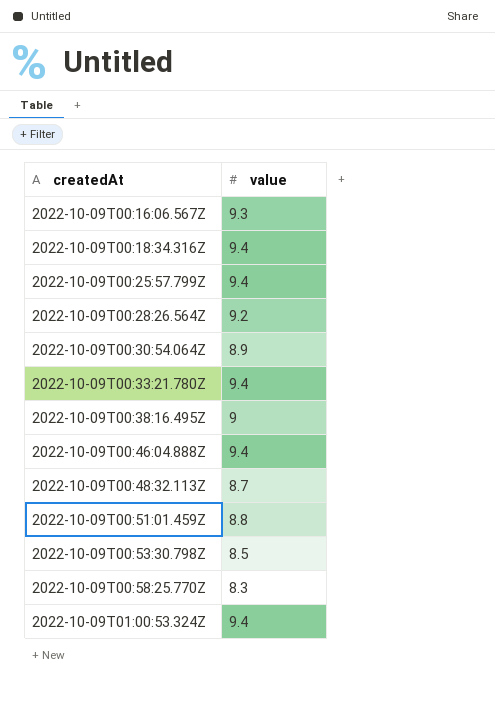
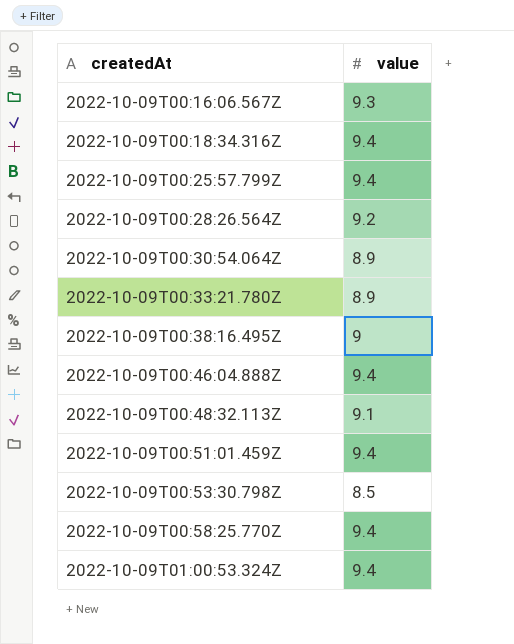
2022-10-09T00:33:21.780Z | value: 9.4 -> 8.9
2022-10-09T00:48:32.113Z | value: 8.7 -> 9.1
2022-10-09T00:51:01.459Z | value: 8.8 -> 9.4
2022-10-09T00:58:25.770Z | value: 8.3 -> 9.4

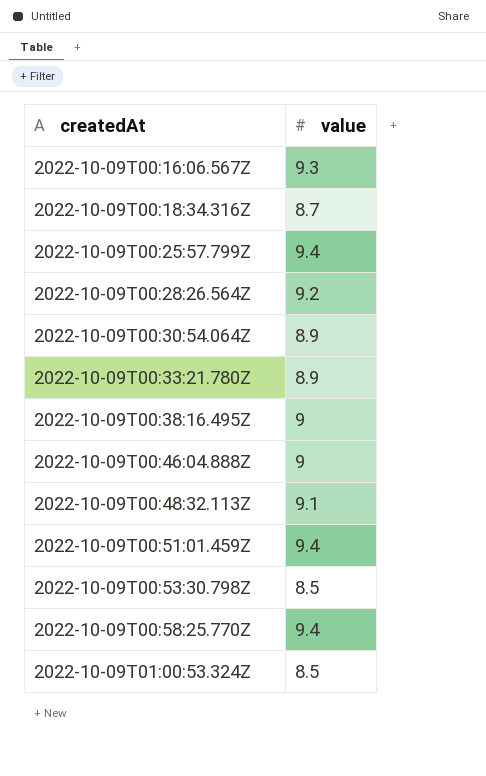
2022-10-09T00:18:34.316Z | value: 9.4 -> 8.7
2022-10-09T00:46:04.888Z | value: 9.4 -> 9
2022-10-09T01:00:53.324Z | value: 9.4 -> 8.5

